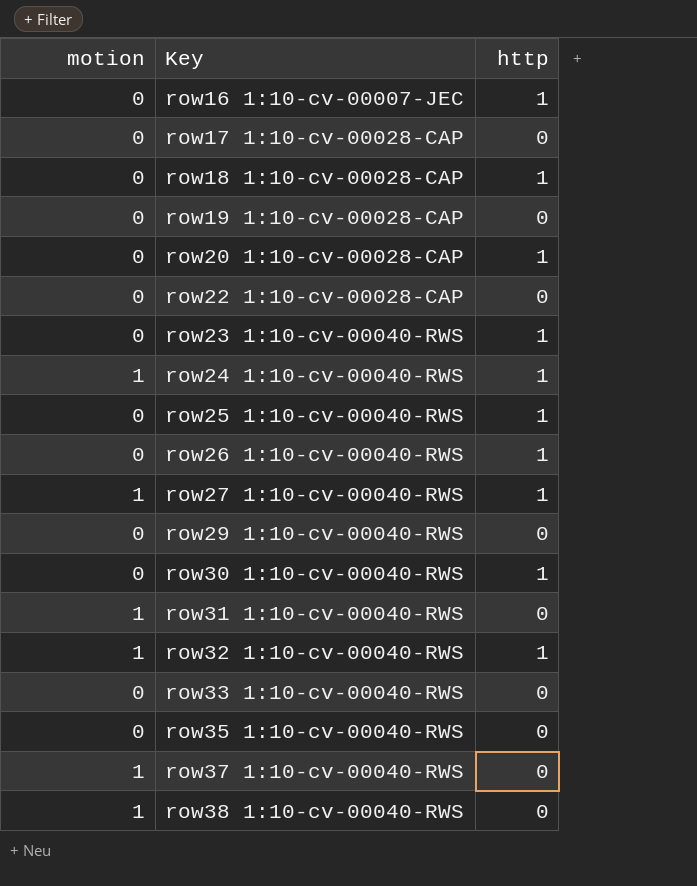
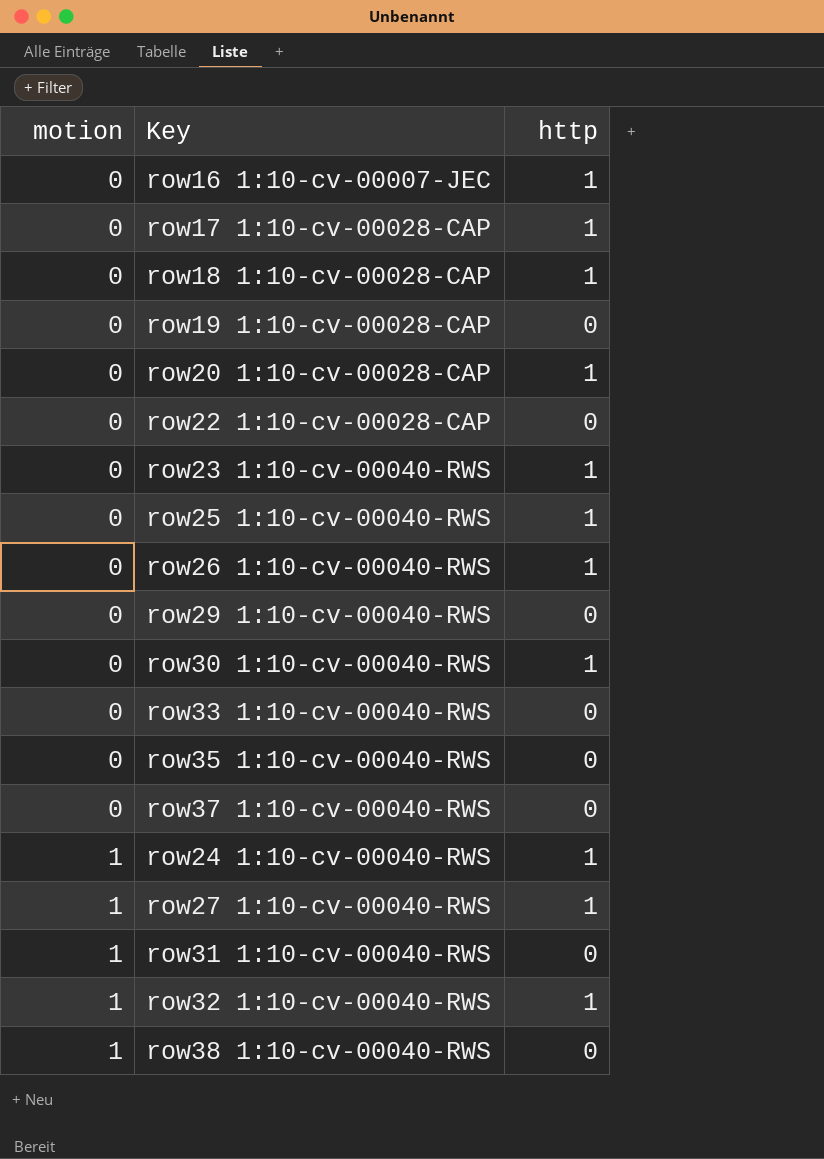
row order: Key ascending -> motion ascending
row17 1:10-cv-00028-CAP | http: 0 -> 1
row37 1:10-cv-00040-RWS | motion: 1 -> 0

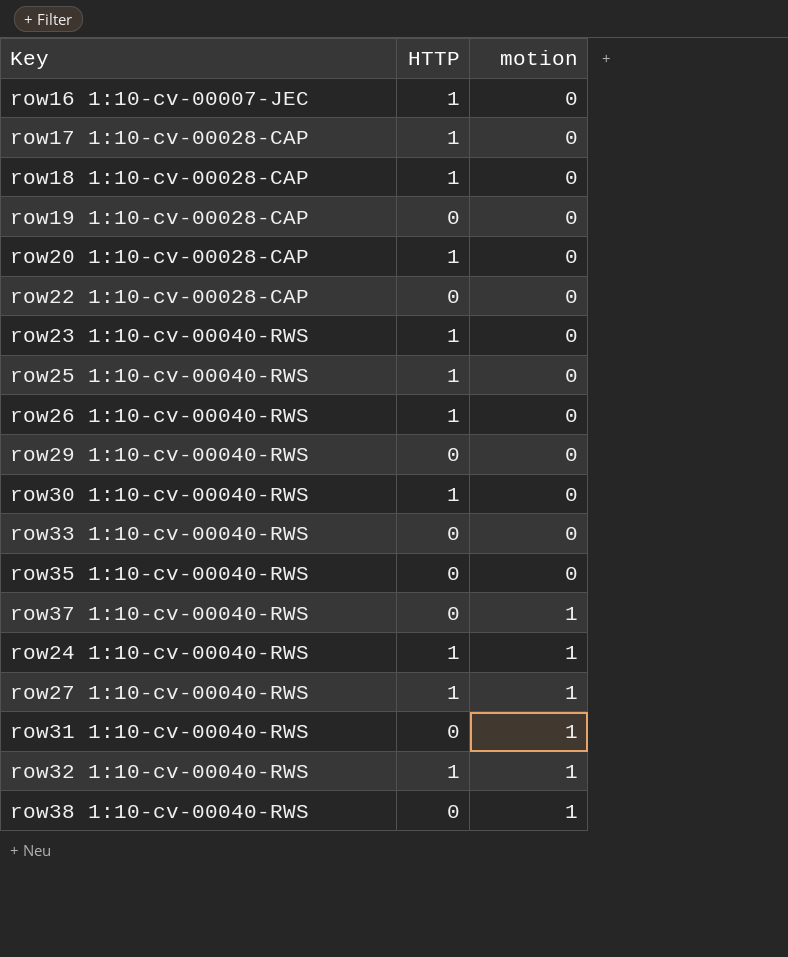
column name: http -> HTTP
column motion | position: 1 -> 3
row37 1:10-cv-00040-RWS | motion: 0 -> 1

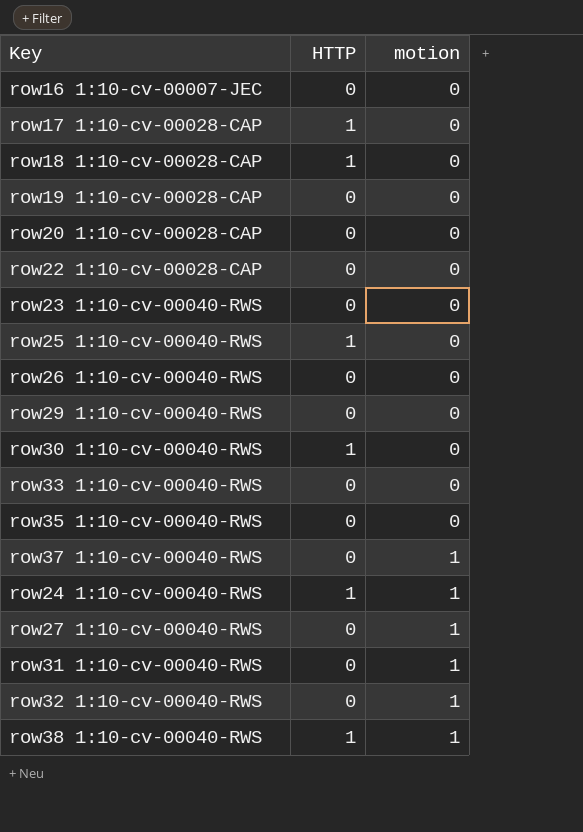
row16 1:10-cv-00007-JEC | HTTP: 1 -> 0
row20 1:10-cv-00028-CAP | HTTP: 1 -> 0
row23 1:10-cv-00040-RWS | HTTP: 1 -> 0
row26 1:10-cv-00040-RWS | HTTP: 1 -> 0
row27 1:10-cv-00040-RWS | HTTP: 1 -> 0
row32 1:10-cv-00040-RWS | HTTP: 1 -> 0
row38 1:10-cv-00040-RWS | HTTP: 0 -> 1

